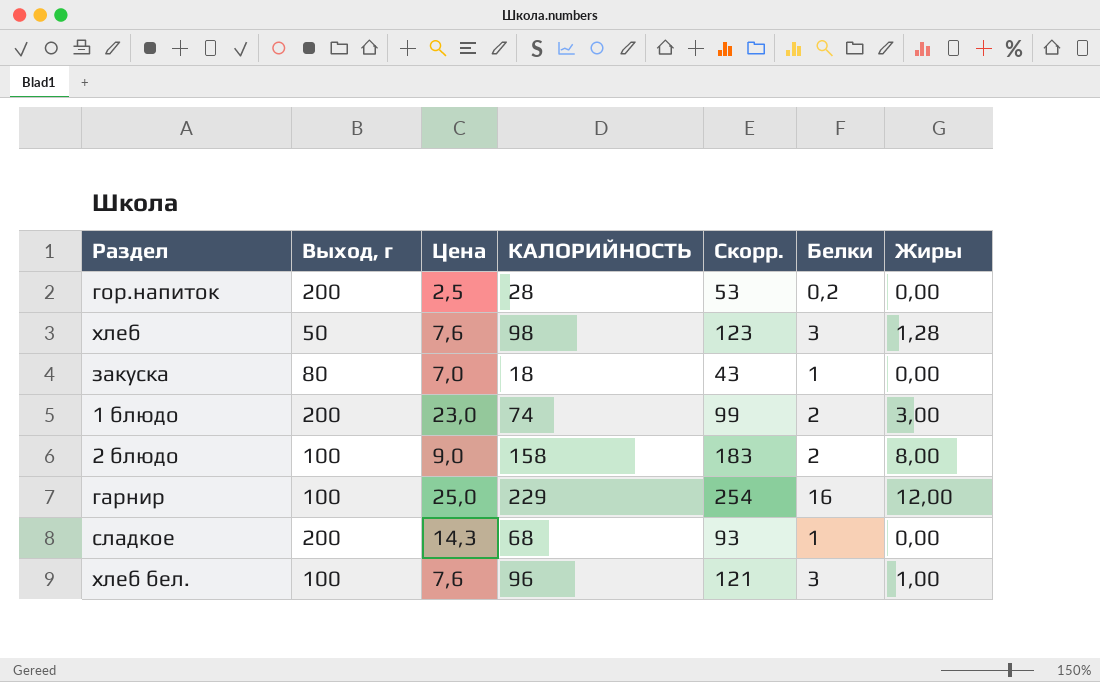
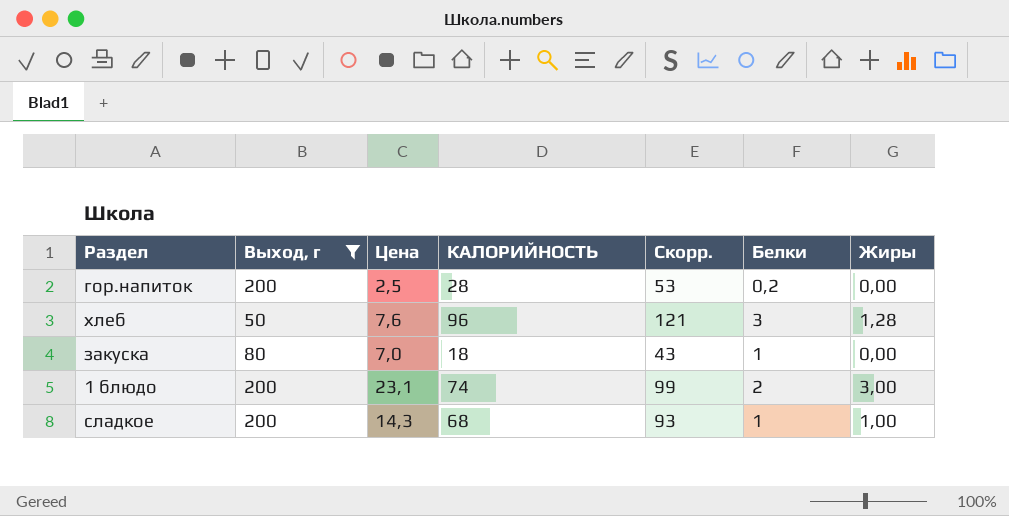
filter: none -> Выход, г != 100
хлеб | КАЛОРИЙНОСТЬ: 98 -> 96
хлеб | Скорр.: 123 -> 121
1 блюдо | Цена: 23,0 -> 23,1
сладкое | Жиры: 0,00 -> 1,00

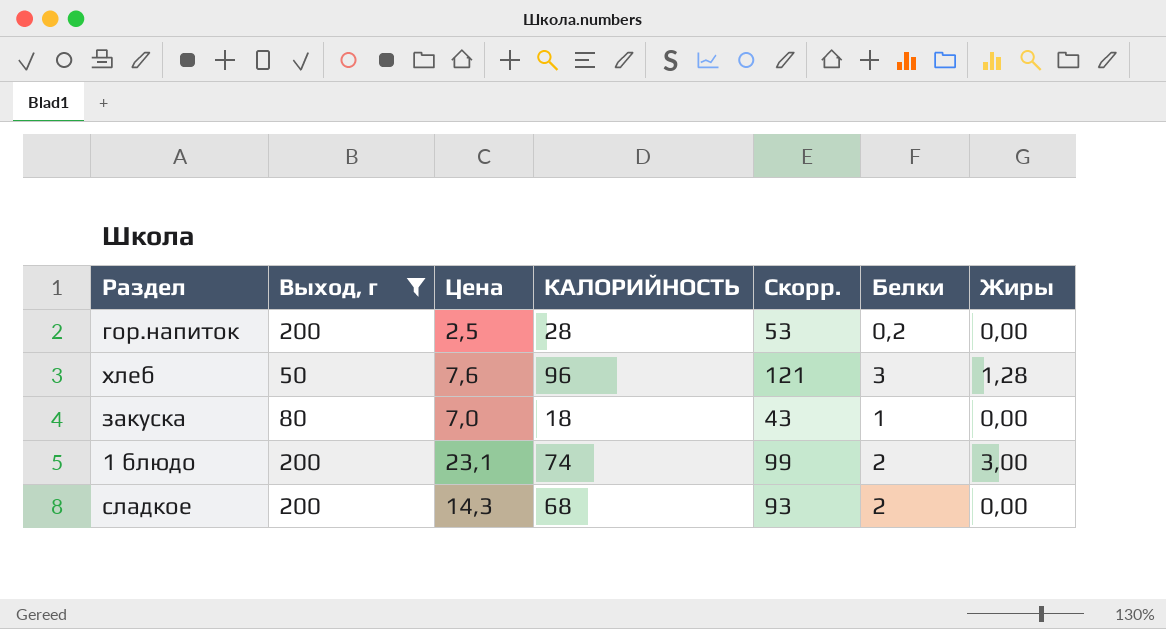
сладкое | Белки: 1 -> 2
сладкое | Жиры: 1,00 -> 0,00

